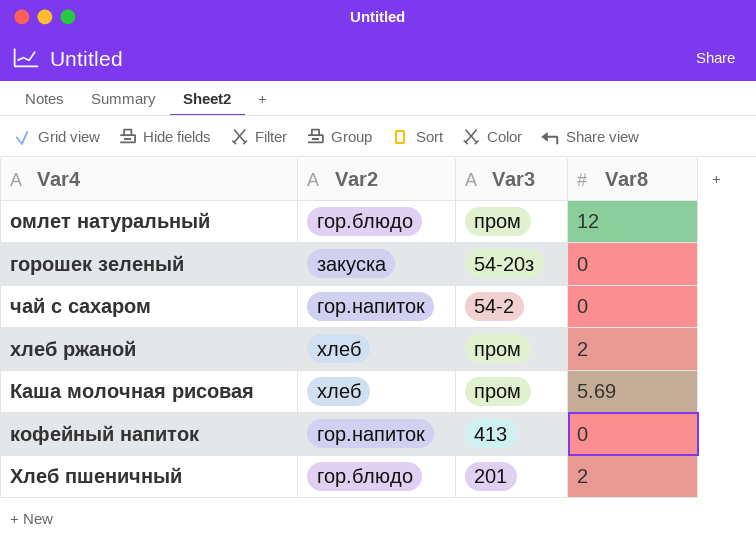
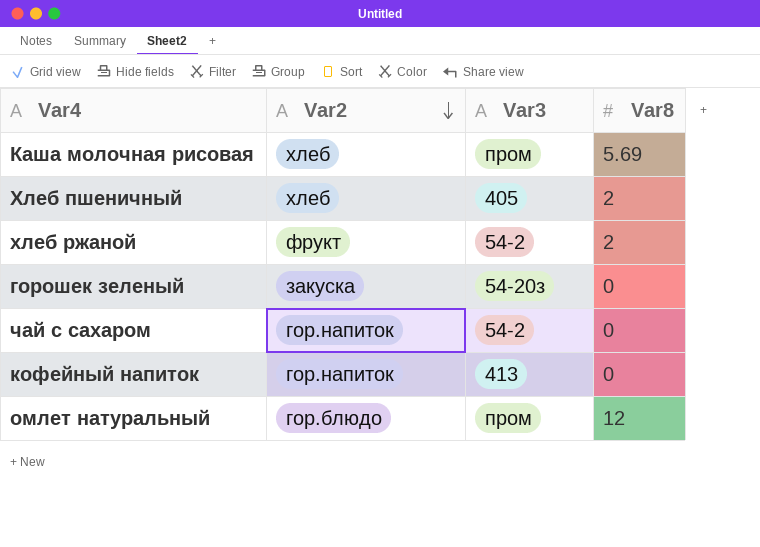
row order: none -> Var2 descending
Хлеб пшеничный | Var2: гор.блюдо -> хлеб
Хлеб пшеничный | Var3: 201 -> 405
хлеб ржаной | Var2: хлеб -> фрукт
хлеб ржаной | Var3: пром -> 54-2

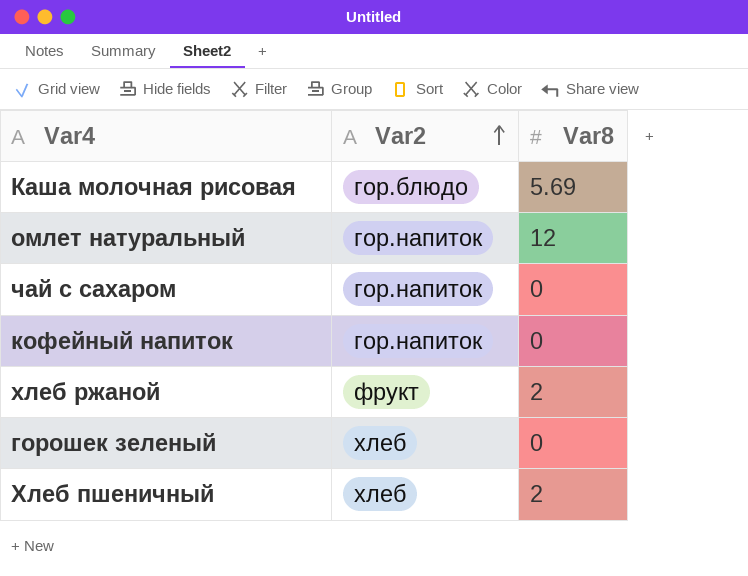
row order: Var2 descending -> Var2 ascending
column Var3 | position: 3 -> none
Каша молочная рисовая | Var2: хлеб -> гор.блюдо
омлет натуральный | Var2: гор.блюдо -> гор.напиток
горошек зеленый | Var2: закуска -> хлеб

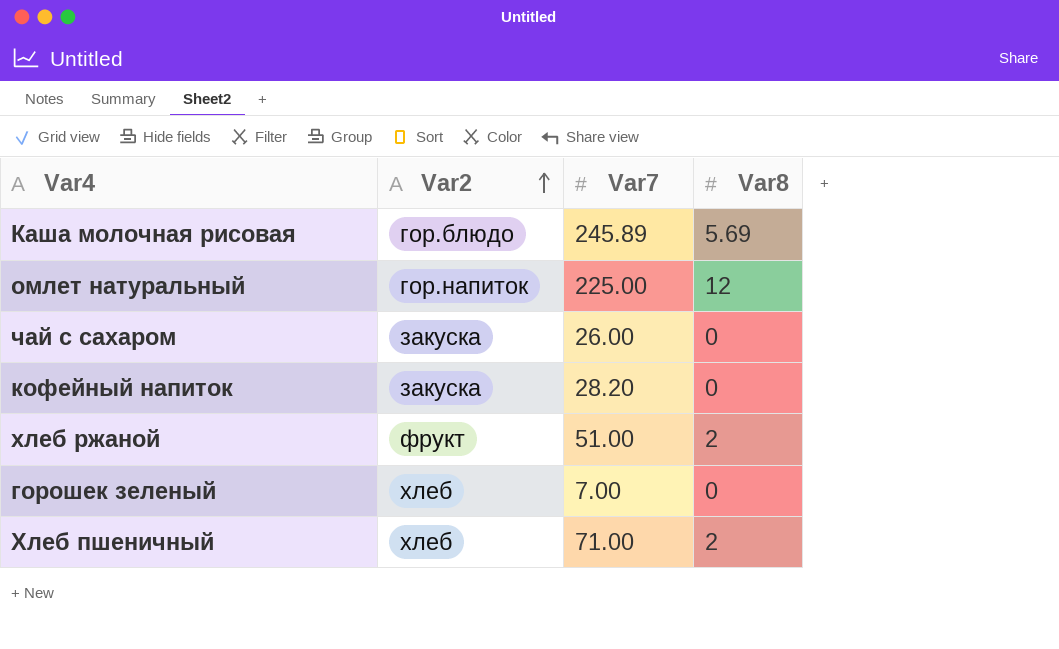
column Var7 | position: none -> 3
чай с сахаром | Var2: гор.напиток -> закуска
кофейный напиток | Var2: гор.напиток -> закуска

